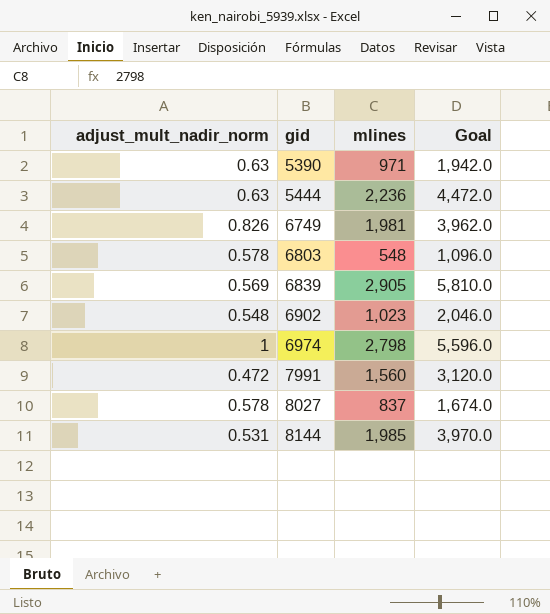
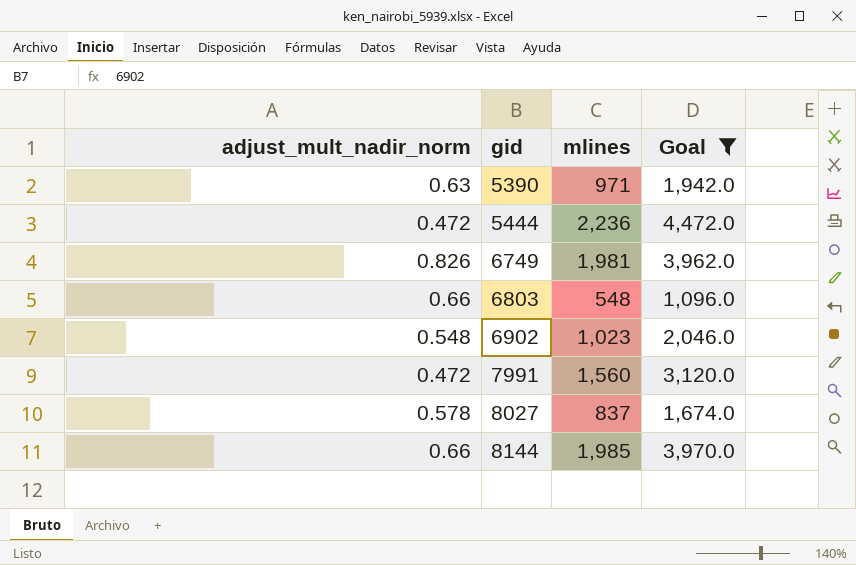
filter: none -> Goal <= 4,472.0
5444 | adjust_mult_nadir_norm: 0.63 -> 0.472
6803 | adjust_mult_nadir_norm: 0.578 -> 0.66
8144 | adjust_mult_nadir_norm: 0.531 -> 0.66

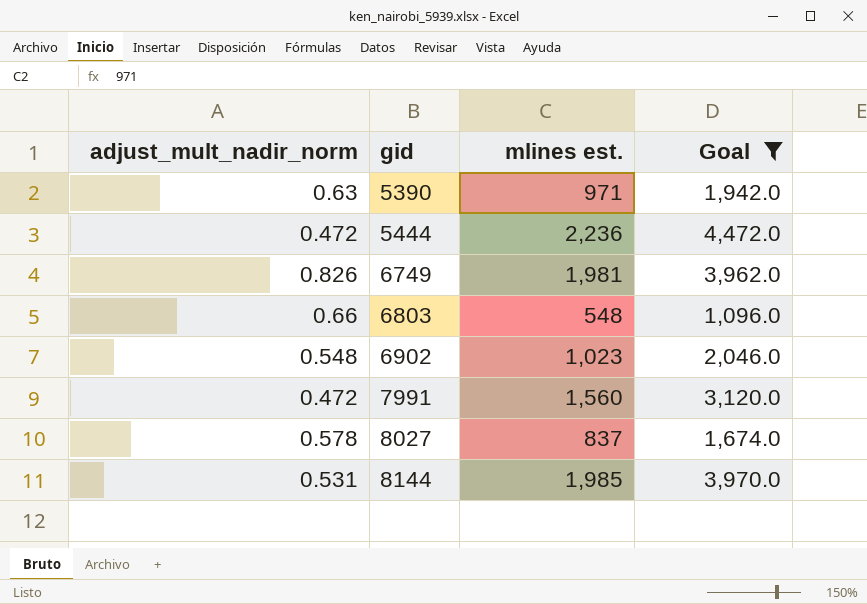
column name: mlines -> mlines est.
8144 | adjust_mult_nadir_norm: 0.66 -> 0.531

